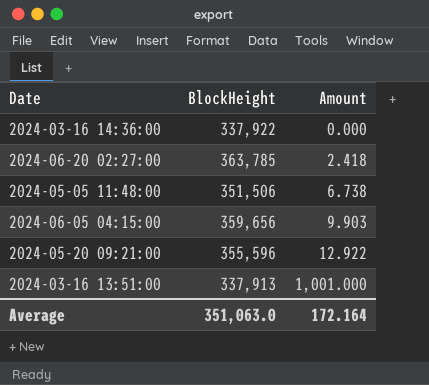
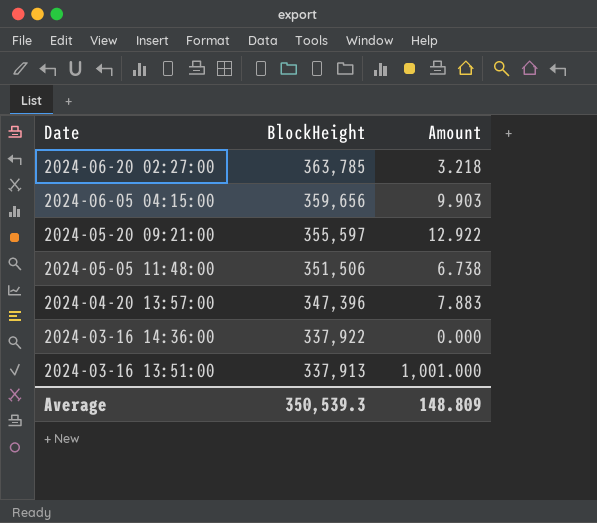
row order: Amount ascending -> Date descending
2024-06-20 02:27:00 | Amount: 2.418 -> 3.218
2024-05-20 09:21:00 | BlockHeight: 355,596 -> 355,597
row 2024-04-20 13:57:00: none -> 347,396 | 7.883
Average | BlockHeight: 351,063.0 -> 350,539.3
Average | Amount: 172.164 -> 148.809

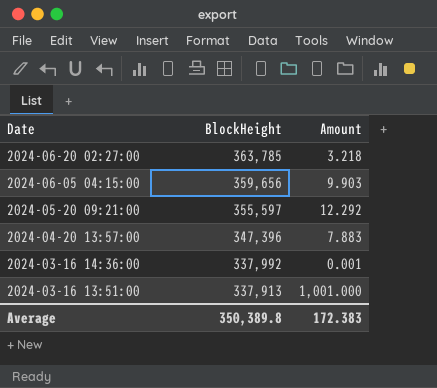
row 2024-05-05 11:48:00: 351,506 | 6.738 -> none
2024-05-20 09:21:00 | Amount: 12.922 -> 12.292
2024-03-16 14:36:00 | BlockHeight: 337,922 -> 337,992
2024-03-16 14:36:00 | Amount: 0.000 -> 0.001
Average | BlockHeight: 350,539.3 -> 350,389.8
Average | Amount: 148.809 -> 172.383

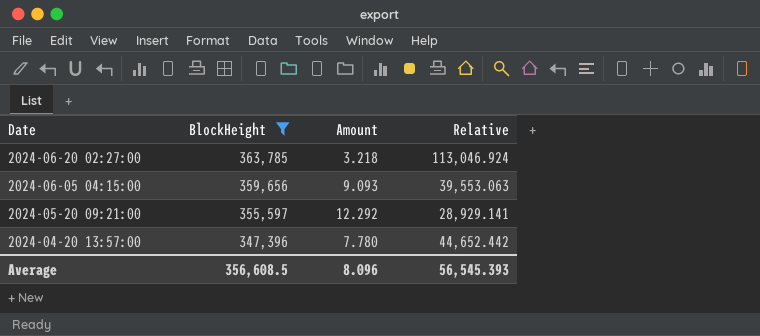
filter: none -> BlockHeight >= 347,396
column Relative | formula: none -> [BlockHeight] / [Amount]
2024-06-05 04:15:00 | Amount: 9.903 -> 9.093
2024-04-20 13:57:00 | Amount: 7.883 -> 7.780
Average | BlockHeight: 350,389.8 -> 356,608.5
Average | Amount: 172.383 -> 8.096

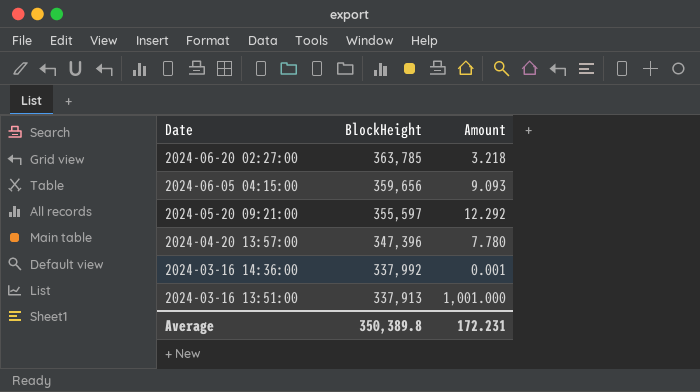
filter: BlockHeight >= 347,396 -> none
column Relative | formula: [BlockHeight] / [Amount] -> none
Average | BlockHeight: 356,608.5 -> 350,389.8
Average | Amount: 8.096 -> 172.231

